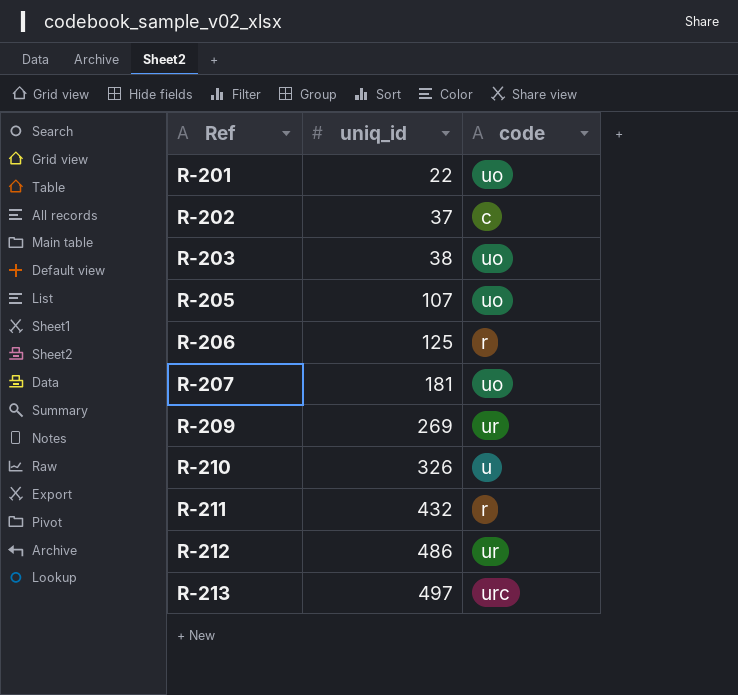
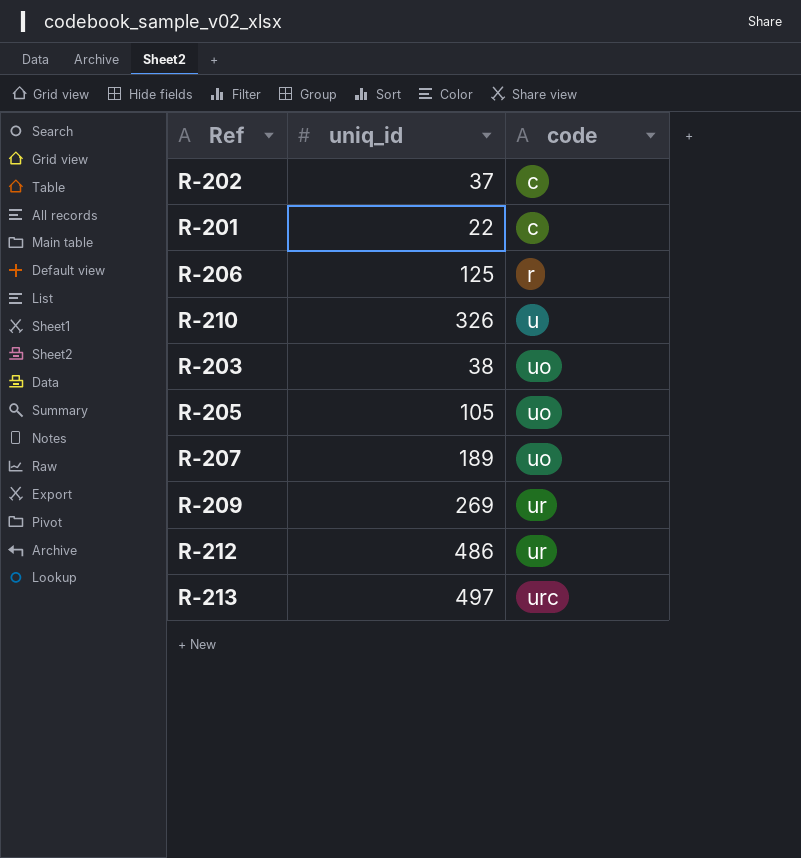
row order: Ref ascending -> code ascending
row R-211: 432 | r -> none
R-201 | code: uo -> c
R-205 | uniq_id: 107 -> 105
R-207 | uniq_id: 181 -> 189

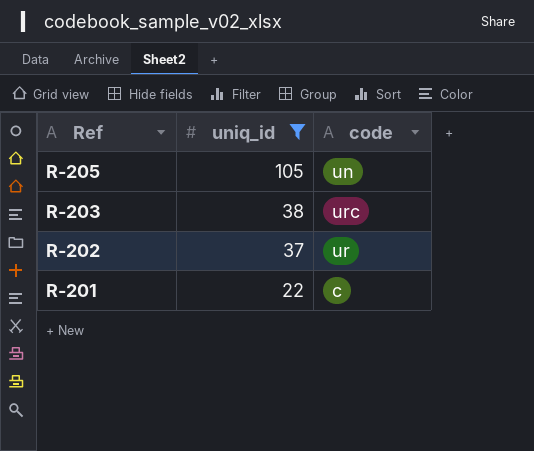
filter: none -> uniq_id <= 105
row order: code ascending -> Ref descending
R-205 | code: uo -> un
R-203 | code: uo -> urc
R-202 | code: c -> ur

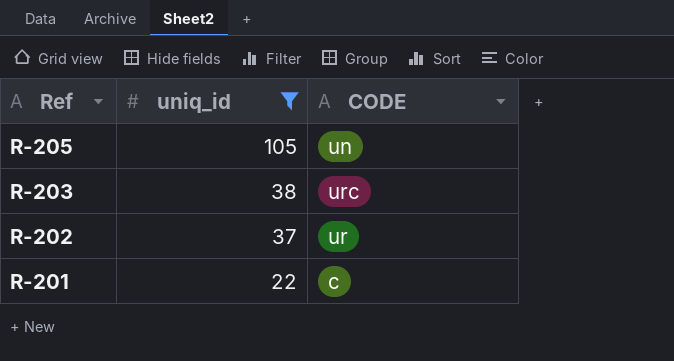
column name: code -> CODE

